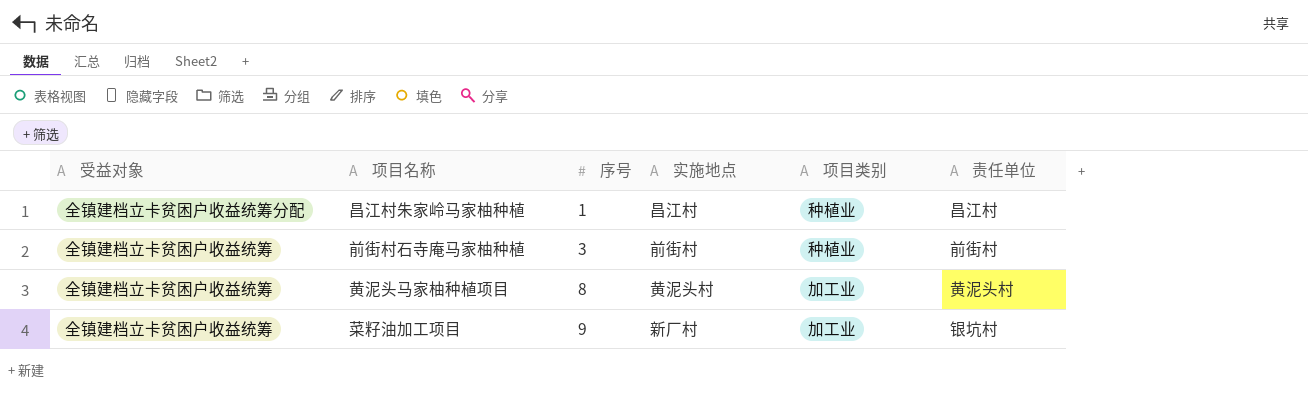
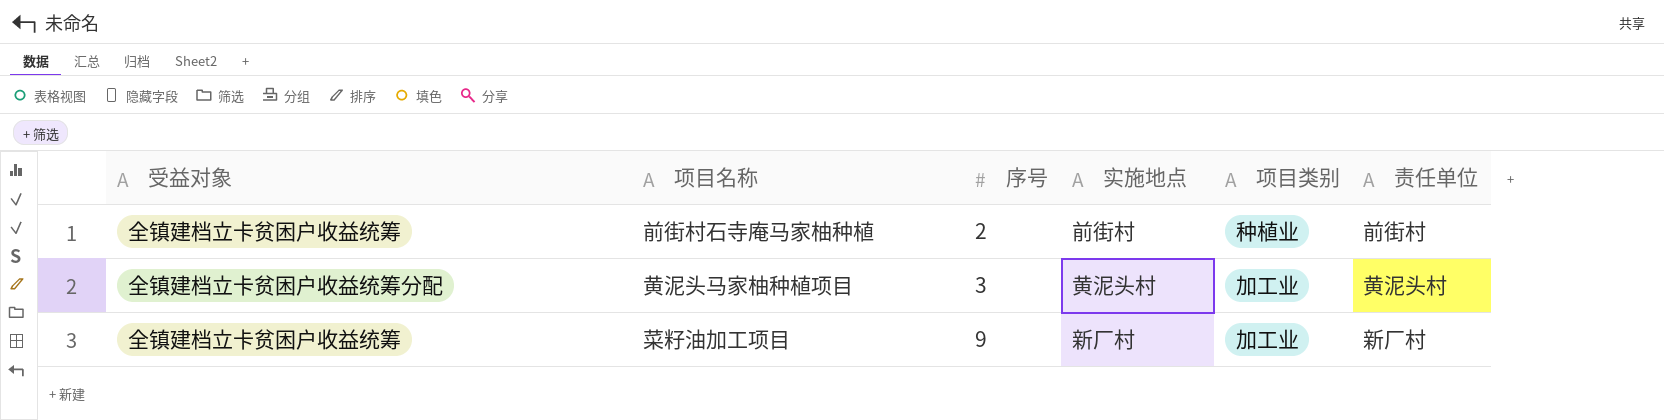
row 昌江村朱家岭马家柚种植: 全镇建档立卡贫困户收益统筹分配 | 1 | 昌江村 | 种植业 | 昌江村 -> none
前街村石寺庵马家柚种植 | 序号: 3 -> 2
黄泥头马家柚种植项目 | 受益对象: 全镇建档立卡贫困户收益统筹 -> 全镇建档立卡贫困户收益统筹分配
黄泥头马家柚种植项目 | 序号: 8 -> 3
菜籽油加工项目 | 责任单位: 银坑村 -> 新厂村

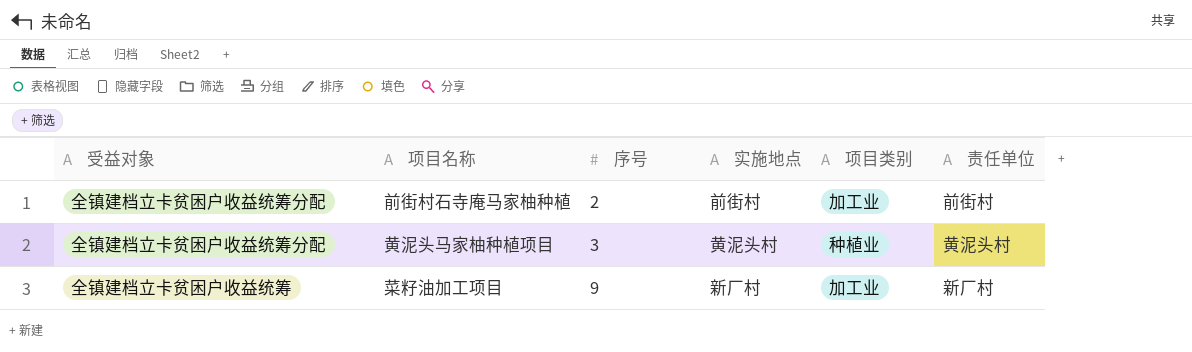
前街村石寺庵马家柚种植 | 受益对象: 全镇建档立卡贫困户收益统筹 -> 全镇建档立卡贫困户收益统筹分配
前街村石寺庵马家柚种植 | 项目类别: 种植业 -> 加工业
黄泥头马家柚种植项目 | 项目类别: 加工业 -> 种植业

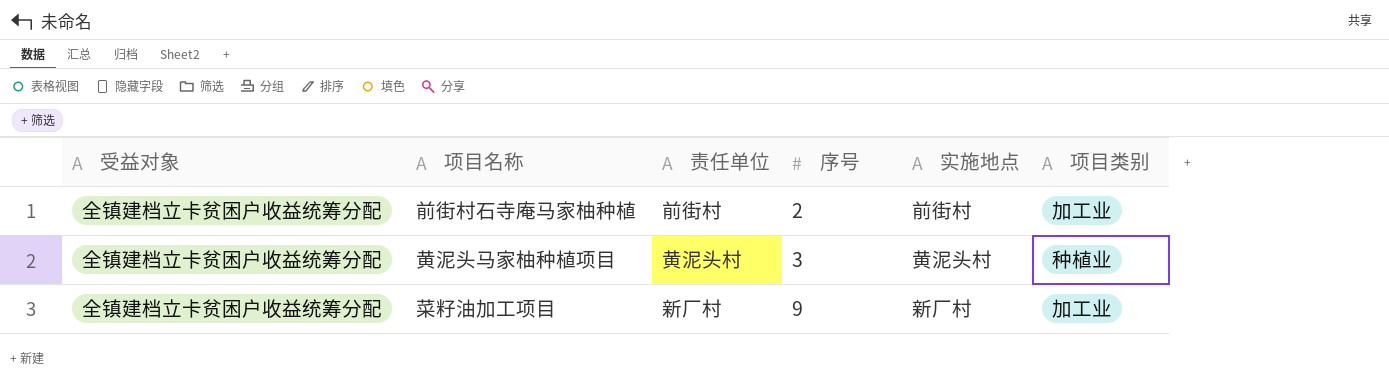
column 责任单位 | position: 6 -> 3
菜籽油加工项目 | 受益对象: 全镇建档立卡贫困户收益统筹 -> 全镇建档立卡贫困户收益统筹分配

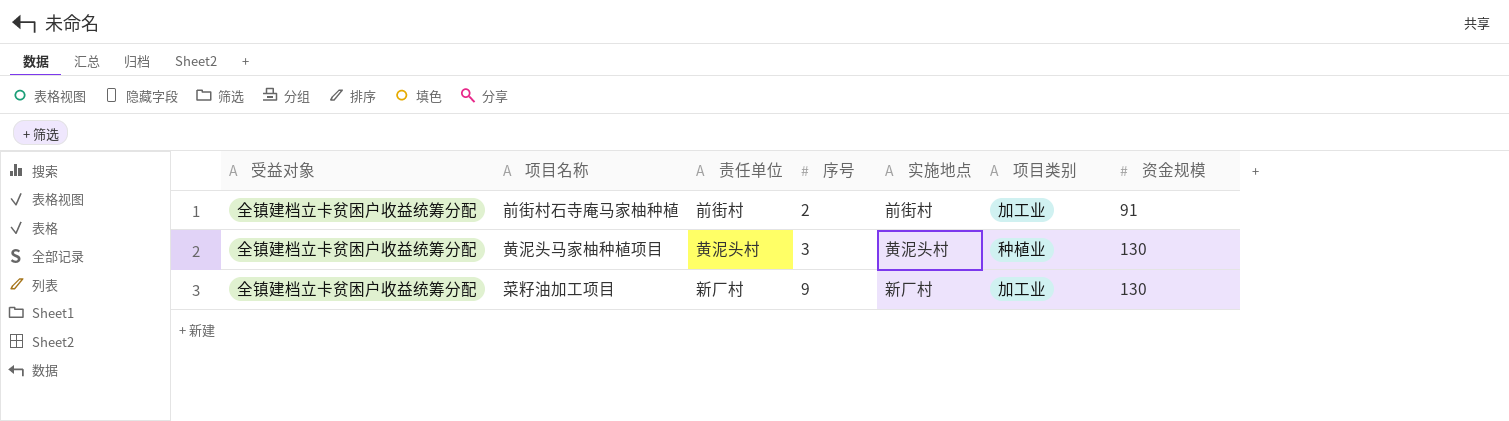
column 资金规模 | position: none -> 7

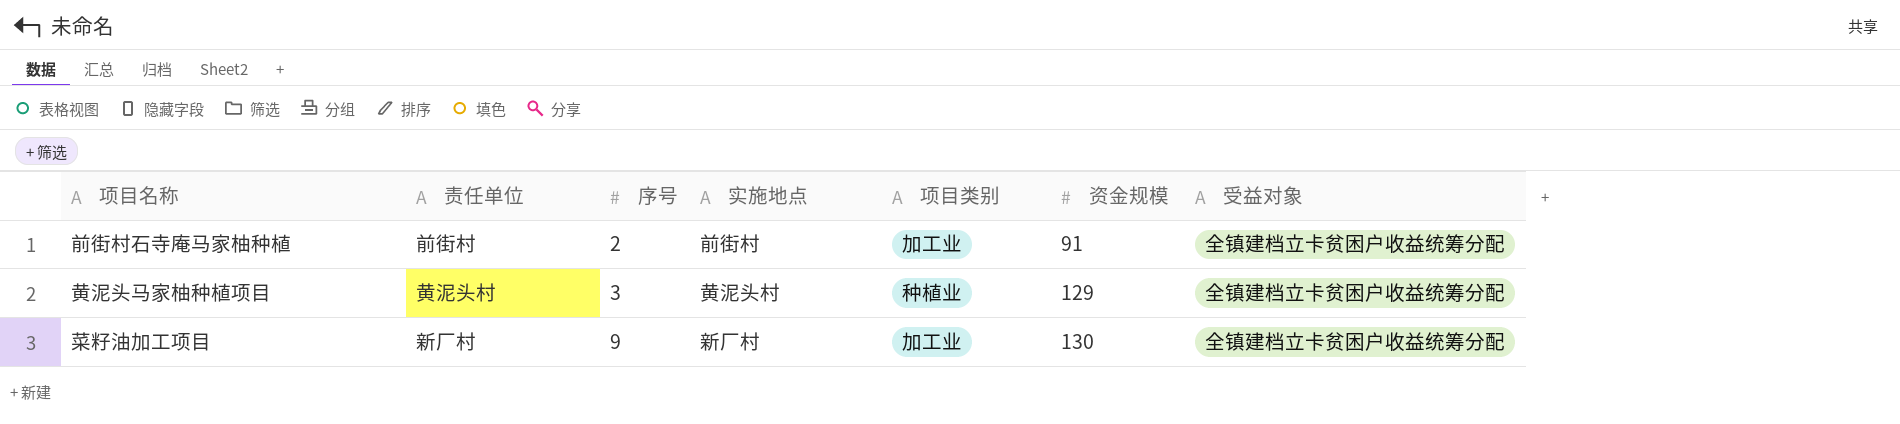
column 受益对象 | position: 1 -> 7
黄泥头马家柚种植项目 | 资金规模: 130 -> 129

